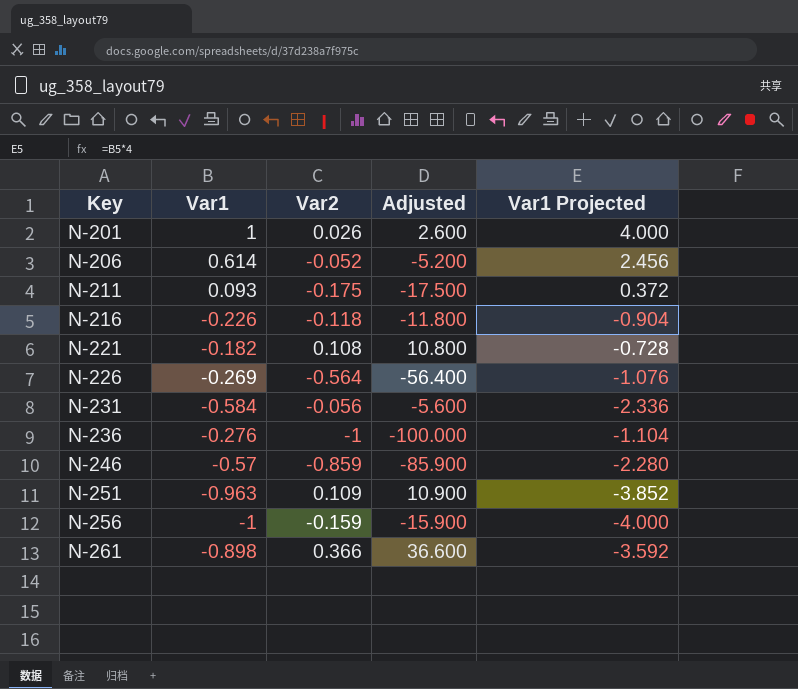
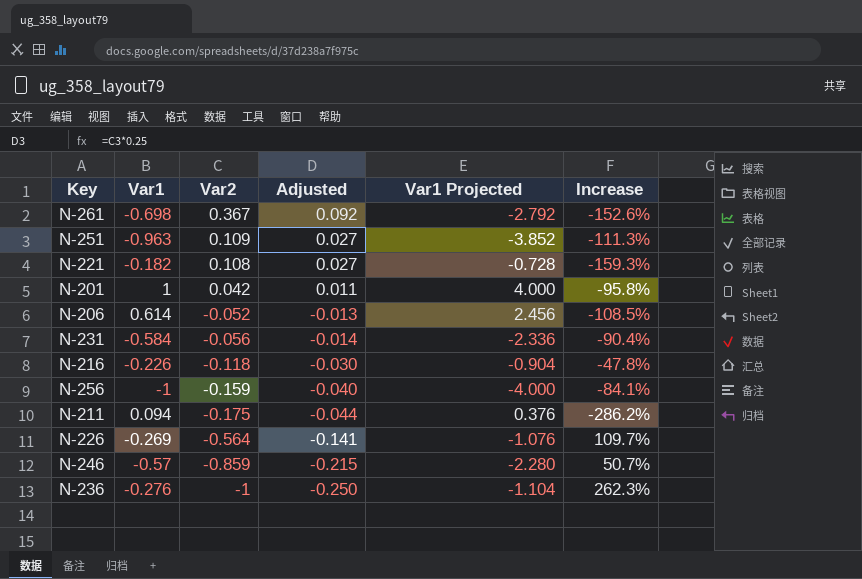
row order: Key ascending -> Var2 descending
column Adjusted | formula: [Var2] * 100 -> [Var2] * 0.25
column Increase | formula: none -> ([Var2] - [Var1]) / [Var1]
N-261 | Var1: -0.898 -> -0.698
N-261 | Var2: 0.366 -> 0.367
N-261 | Var1 Projected: -3.592 -> -2.792
N-201 | Var2: 0.026 -> 0.042
N-211 | Var1: 0.093 -> 0.094
N-211 | Var1 Projected: 0.372 -> 0.376

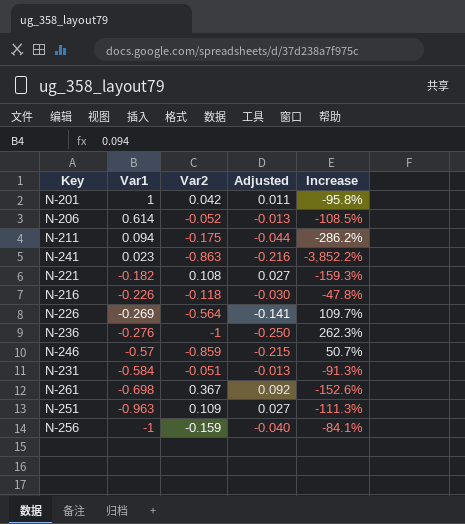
row order: Var2 descending -> Var1 descending
column Var1 Projected | formula: [Var1] * 4 -> none
row N-241: none -> 0.023 | -0.863 | -0.216 | -3,852.2%
N-231 | Var2: -0.056 -> -0.051
N-231 | Adjusted: -0.014 -> -0.013
N-231 | Increase: -90.4% -> -91.3%

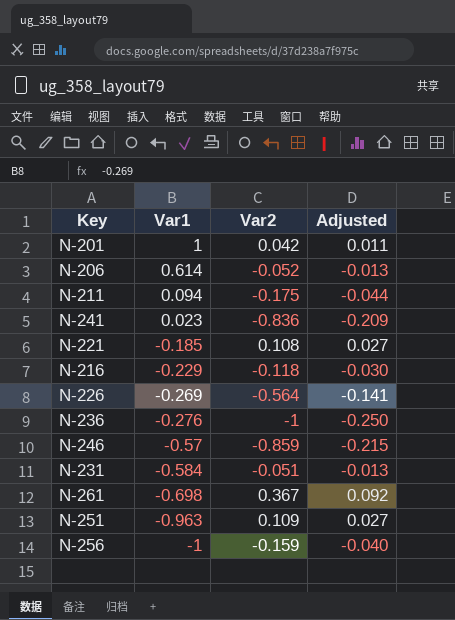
column Increase | formula: ([Var2] - [Var1]) / [Var1] -> none
N-241 | Var2: -0.863 -> -0.836
N-241 | Adjusted: -0.216 -> -0.209
N-221 | Var1: -0.182 -> -0.185
N-216 | Var1: -0.226 -> -0.229

